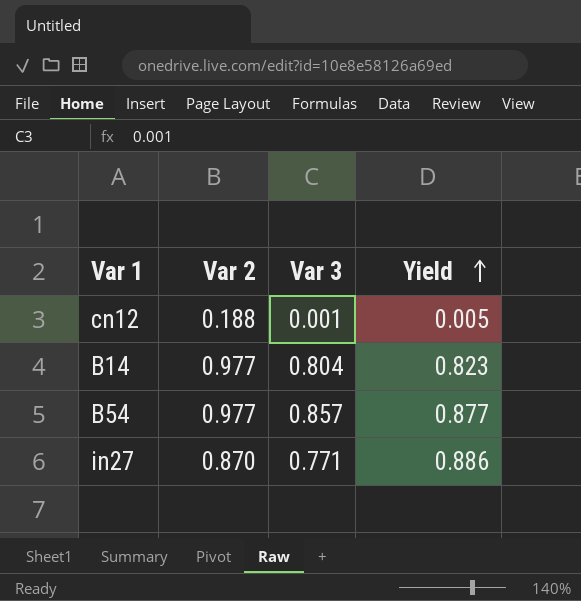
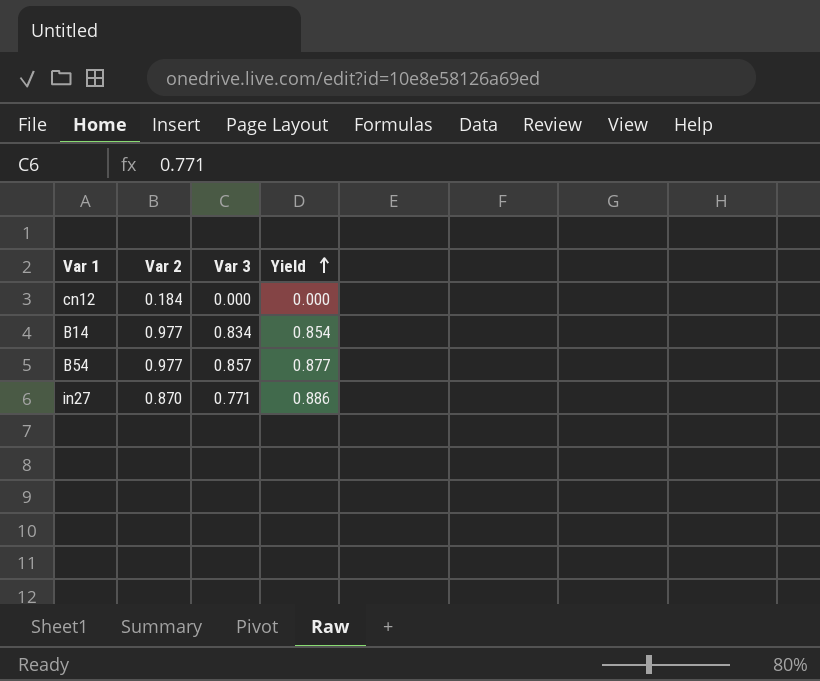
cn12 | Var 2: 0.188 -> 0.184
cn12 | Var 3: 0.001 -> 0.000
cn12 | Yield: 0.005 -> 0.000
B14 | Var 3: 0.804 -> 0.834
B14 | Yield: 0.823 -> 0.854

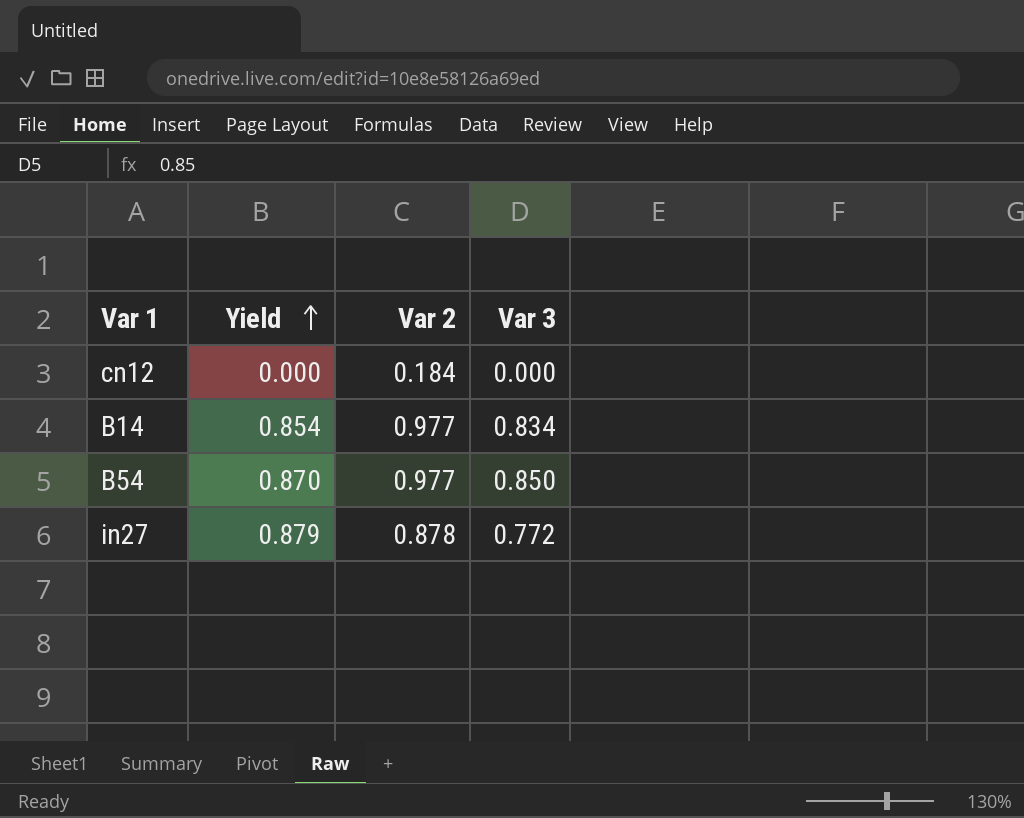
column Yield | position: 4 -> 2
B54 | Yield: 0.877 -> 0.870
B54 | Var 3: 0.857 -> 0.850
in27 | Yield: 0.886 -> 0.879
in27 | Var 2: 0.870 -> 0.878
in27 | Var 3: 0.771 -> 0.772

